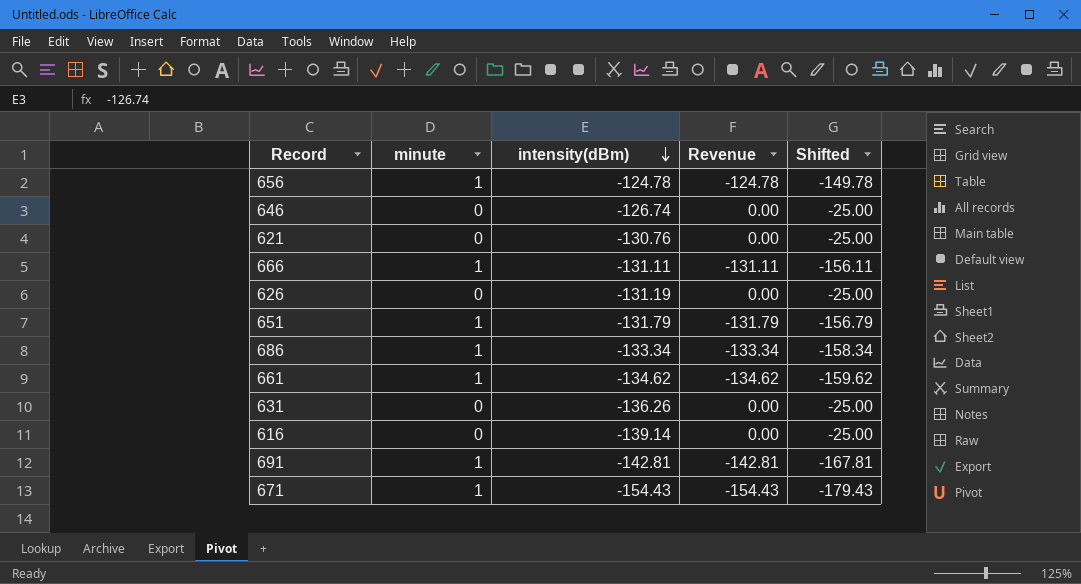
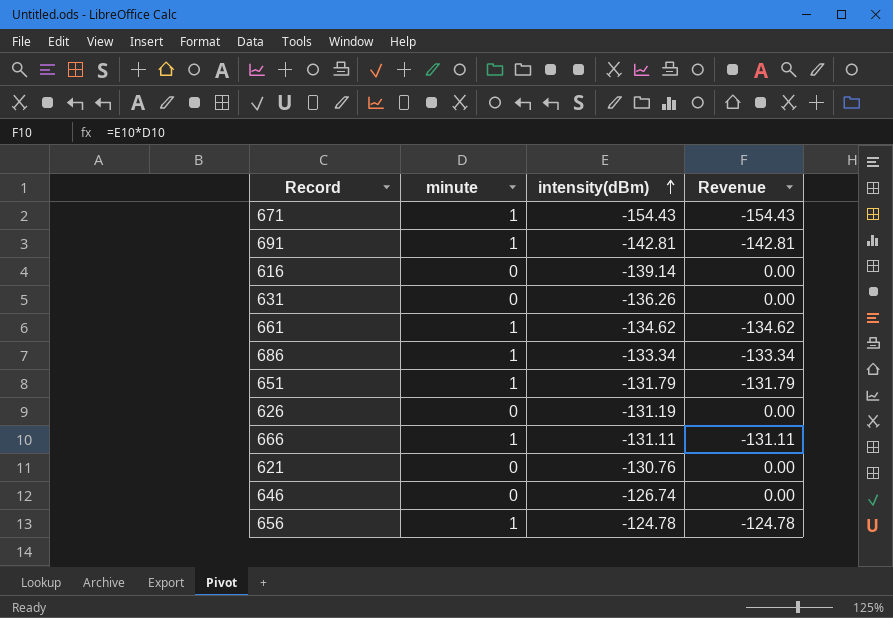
row order: intensity(dBm) descending -> intensity(dBm) ascending
column Shifted | formula: [Revenue] - 25 -> none

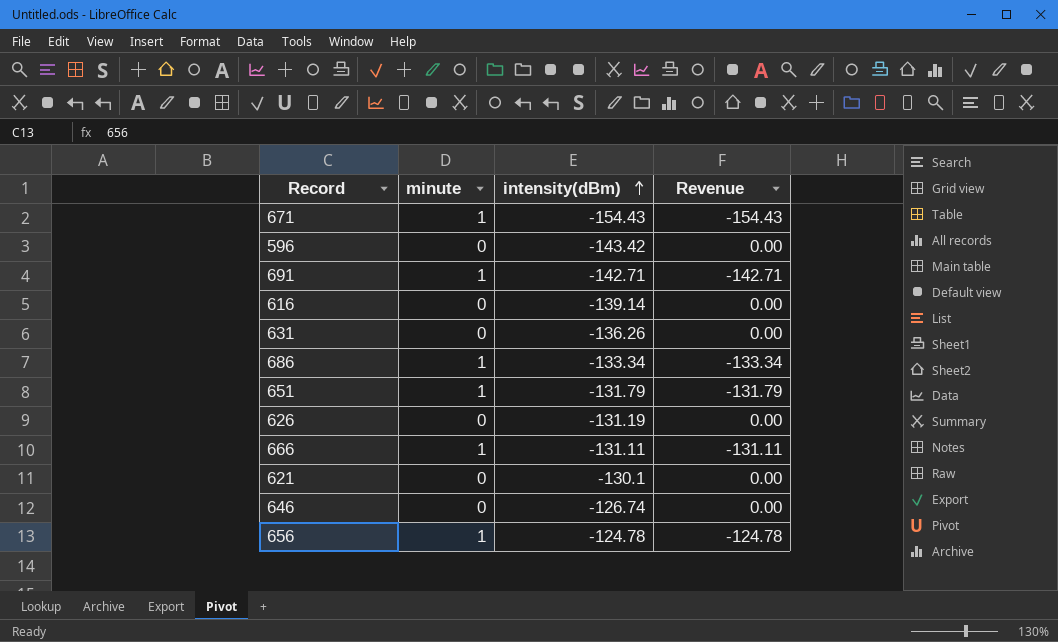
row 661: 1 | -134.62 | -134.62 -> none
row 596: none -> 0 | -143.42 | 0.00
691 | intensity(dBm): -142.81 -> -142.71
691 | Revenue: -142.81 -> -142.71
621 | intensity(dBm): -130.76 -> -130.1

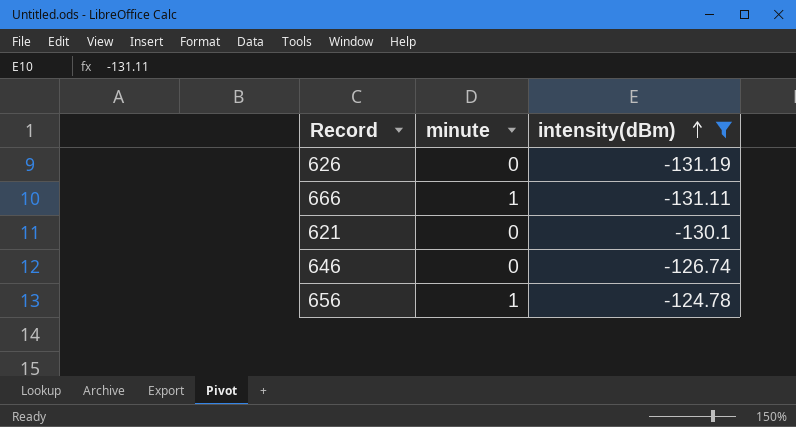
filter: none -> intensity(dBm) >= -131.19
column Revenue | formula: [minute] * [intensity(dBm)] -> none

